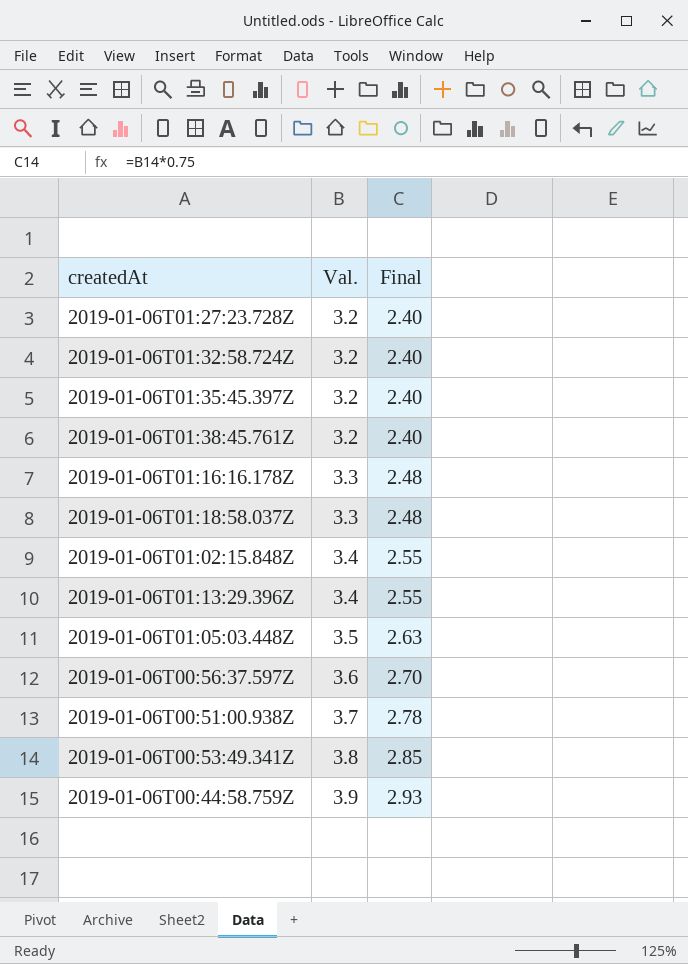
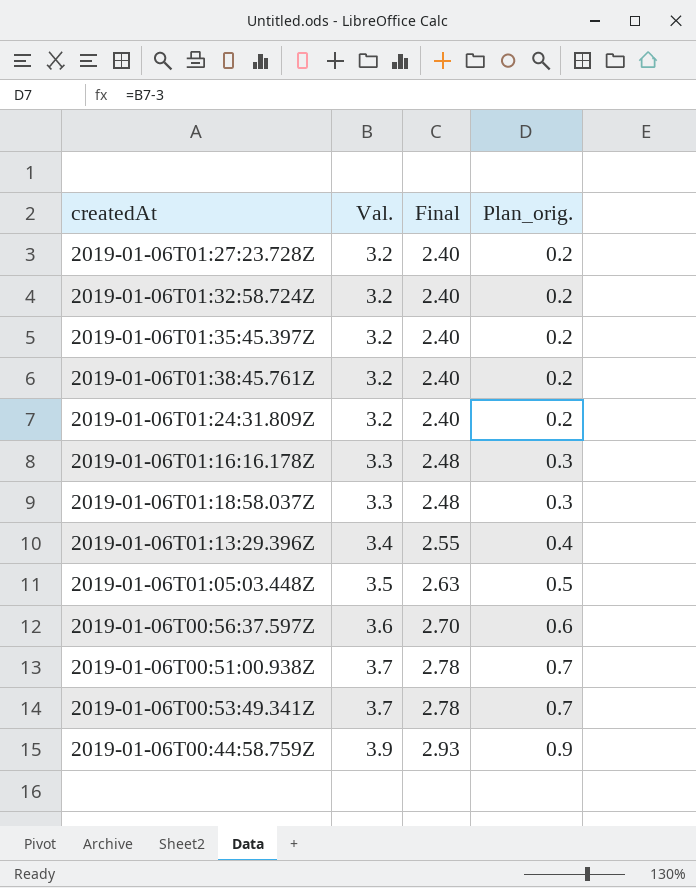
column Plan_orig. | formula: none -> [Val.] - 3
row 2019-01-06T01:02:15.848Z: 3.4 | 2.55 -> none
row 2019-01-06T01:24:31.809Z: none -> 3.2 | 2.40 | 0.2
2019-01-06T00:53:49.341Z | Val.: 3.8 -> 3.7
2019-01-06T00:53:49.341Z | Final: 2.85 -> 2.78

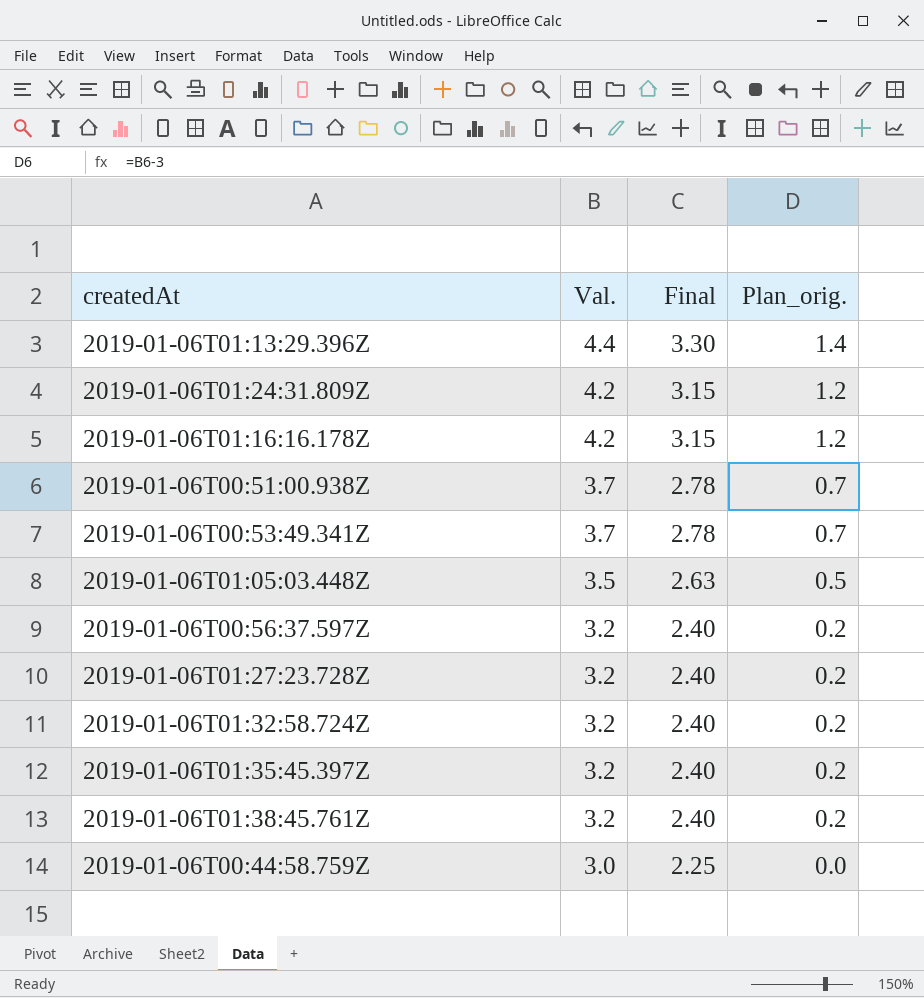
row order: Val. ascending -> Val. descending
row 2019-01-06T01:18:58.037Z: 3.3 | 2.48 | 0.3 -> none
2019-01-06T01:13:29.396Z | Val.: 3.4 -> 4.4
2019-01-06T01:13:29.396Z | Final: 2.55 -> 3.30
2019-01-06T01:13:29.396Z | Plan_orig.: 0.4 -> 1.4
2019-01-06T01:24:31.809Z | Val.: 3.2 -> 4.2
2019-01-06T01:24:31.809Z | Final: 2.40 -> 3.15
2019-01-06T01:24:31.809Z | Plan_orig.: 0.2 -> 1.2
2019-01-06T01:16:16.178Z | Val.: 3.3 -> 4.2
2019-01-06T01:16:16.178Z | Final: 2.48 -> 3.15
2019-01-06T01:16:16.178Z | Plan_orig.: 0.3 -> 1.2
2019-01-06T00:56:37.597Z | Val.: 3.6 -> 3.2
2019-01-06T00:56:37.597Z | Final: 2.70 -> 2.40
2019-01-06T00:56:37.597Z | Plan_orig.: 0.6 -> 0.2
2019-01-06T00:44:58.759Z | Val.: 3.9 -> 3.0
2019-01-06T00:44:58.759Z | Final: 2.93 -> 2.25
2019-01-06T00:44:58.759Z | Plan_orig.: 0.9 -> 0.0

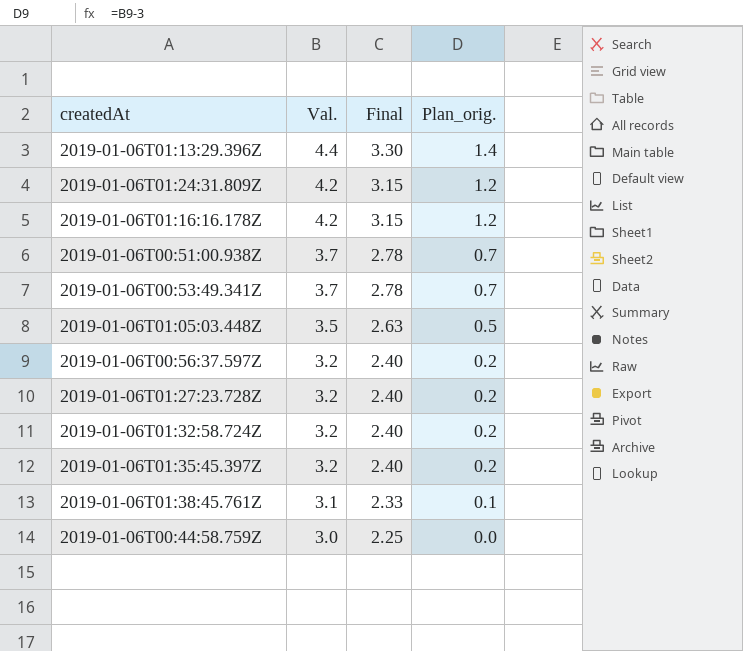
2019-01-06T01:38:45.761Z | Val.: 3.2 -> 3.1
2019-01-06T01:38:45.761Z | Final: 2.40 -> 2.33
2019-01-06T01:38:45.761Z | Plan_orig.: 0.2 -> 0.1

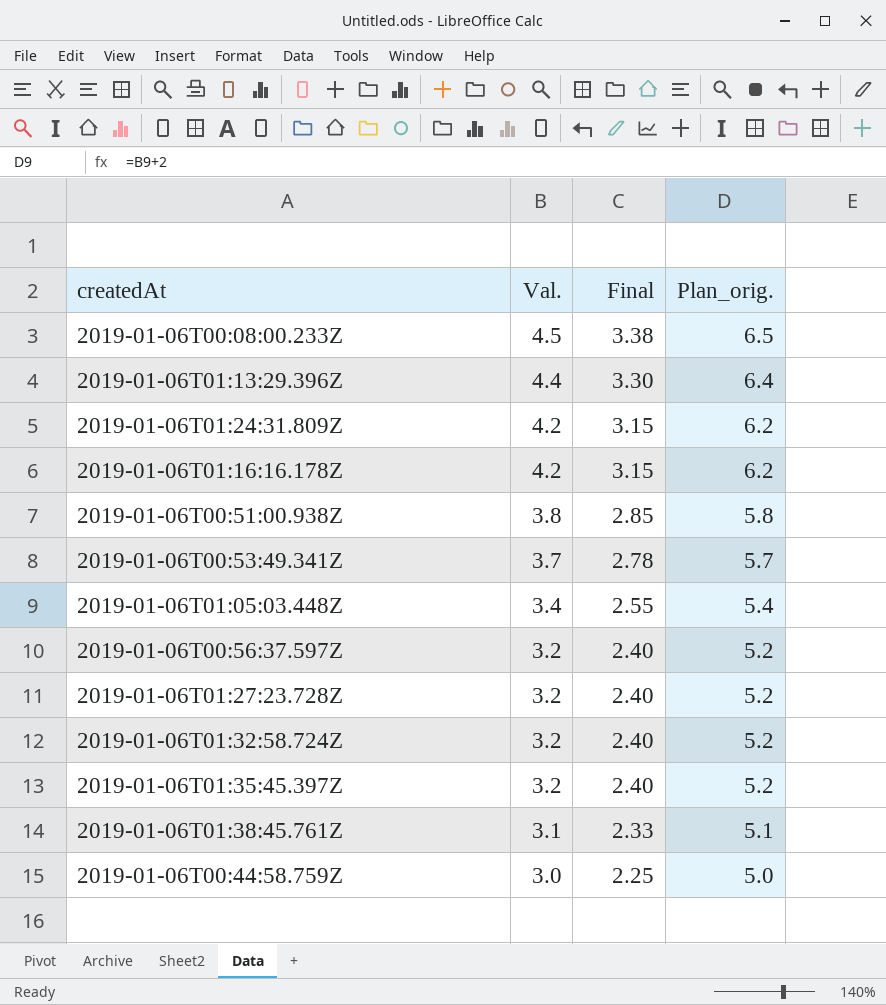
column Plan_orig. | formula: [Val.] - 3 -> [Val.] + 2
row 2019-01-06T00:08:00.233Z: none -> 4.5 | 3.38 | 6.5
2019-01-06T00:51:00.938Z | Val.: 3.7 -> 3.8
2019-01-06T00:51:00.938Z | Final: 2.78 -> 2.85
2019-01-06T01:05:03.448Z | Val.: 3.5 -> 3.4
2019-01-06T01:05:03.448Z | Final: 2.63 -> 2.55

